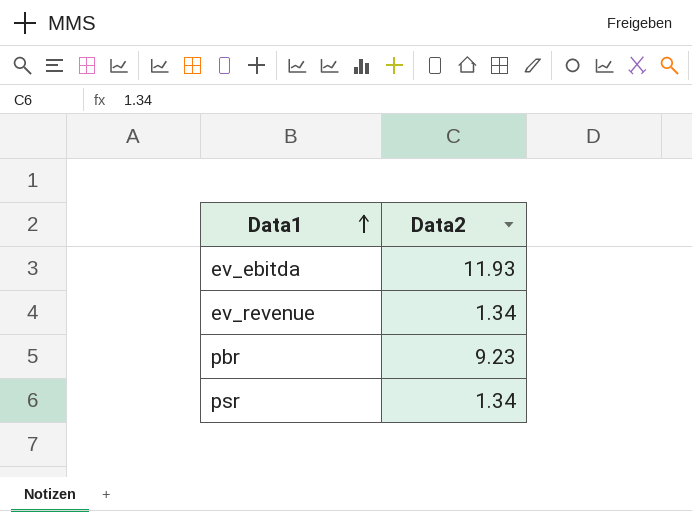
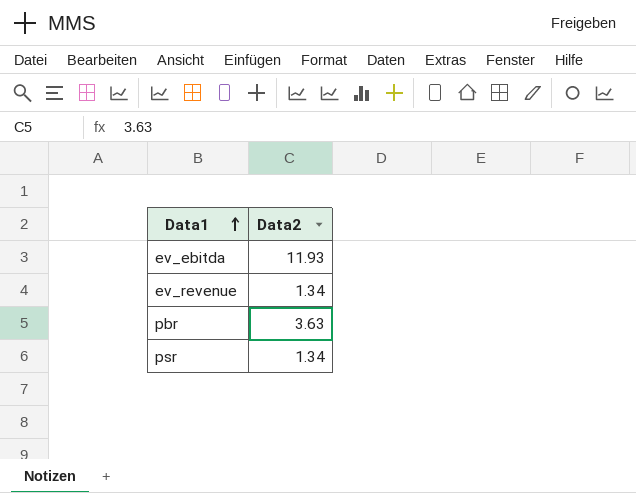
pbr | Data2: 9.23 -> 3.63

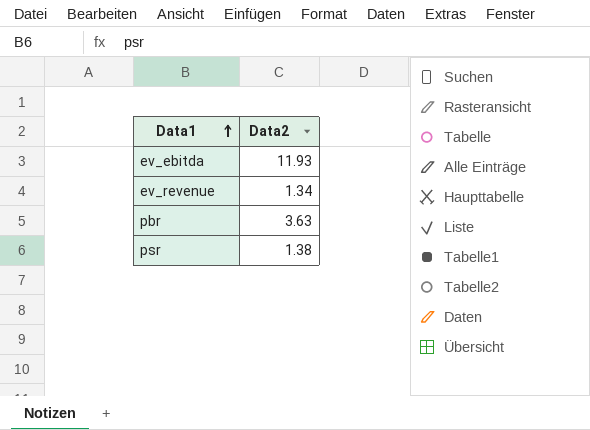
psr | Data2: 1.34 -> 1.38

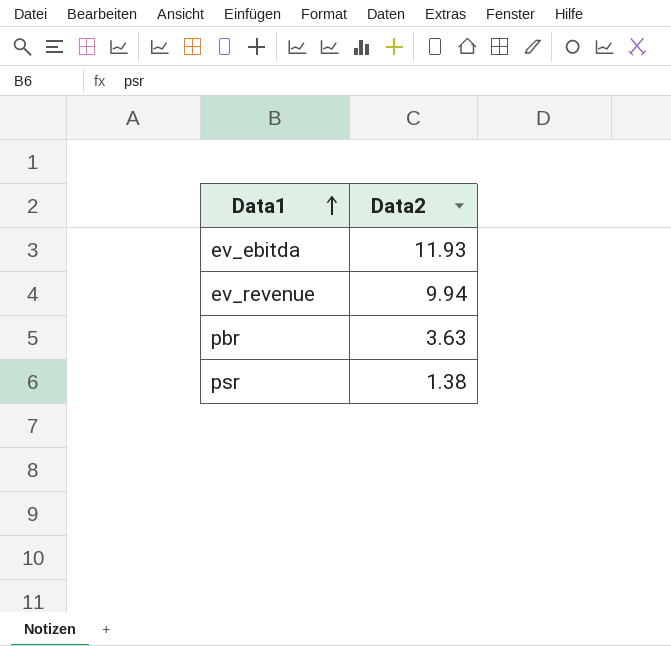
ev_revenue | Data2: 1.34 -> 9.94

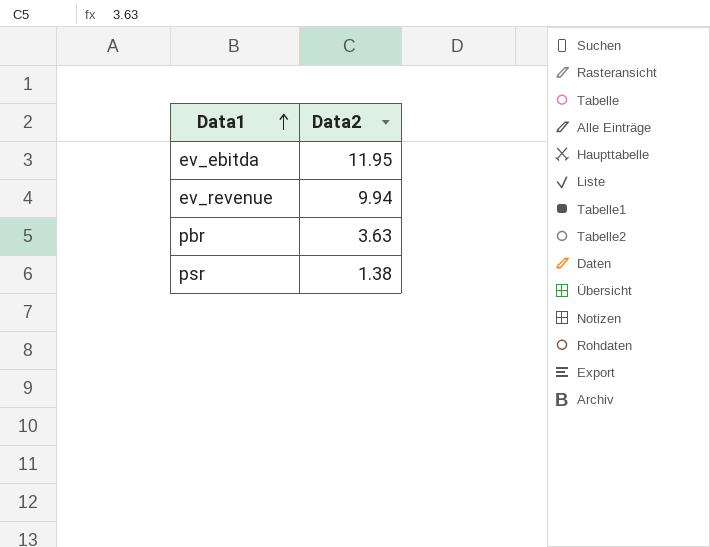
ev_ebitda | Data2: 11.93 -> 11.95

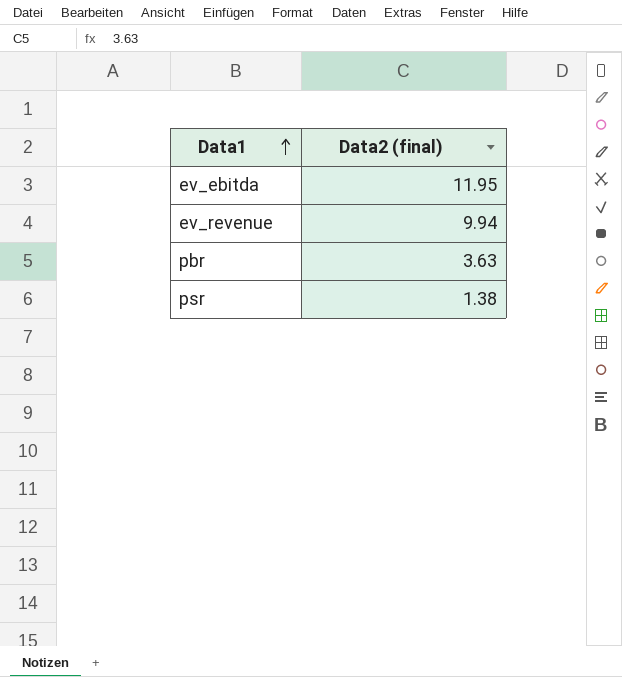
column name: Data2 -> Data2 (final)

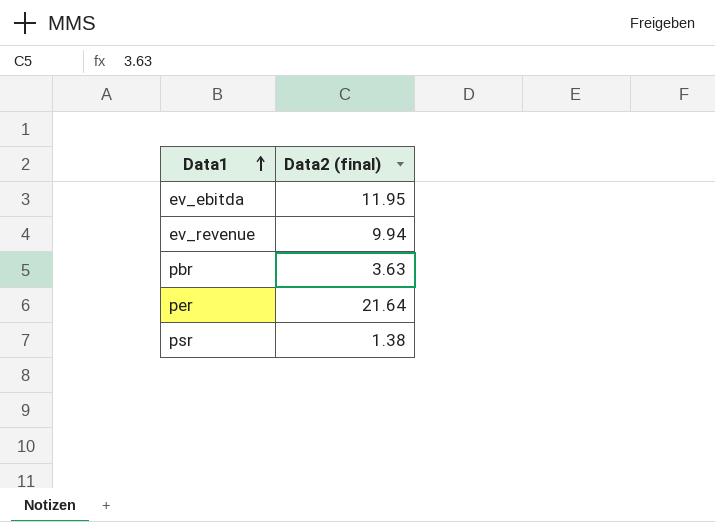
row per: none -> 21.64

